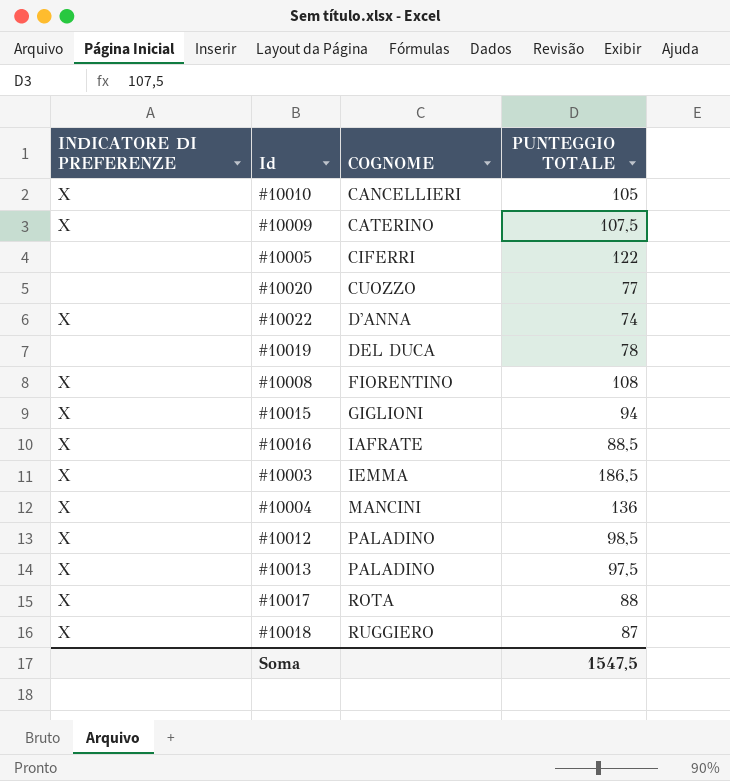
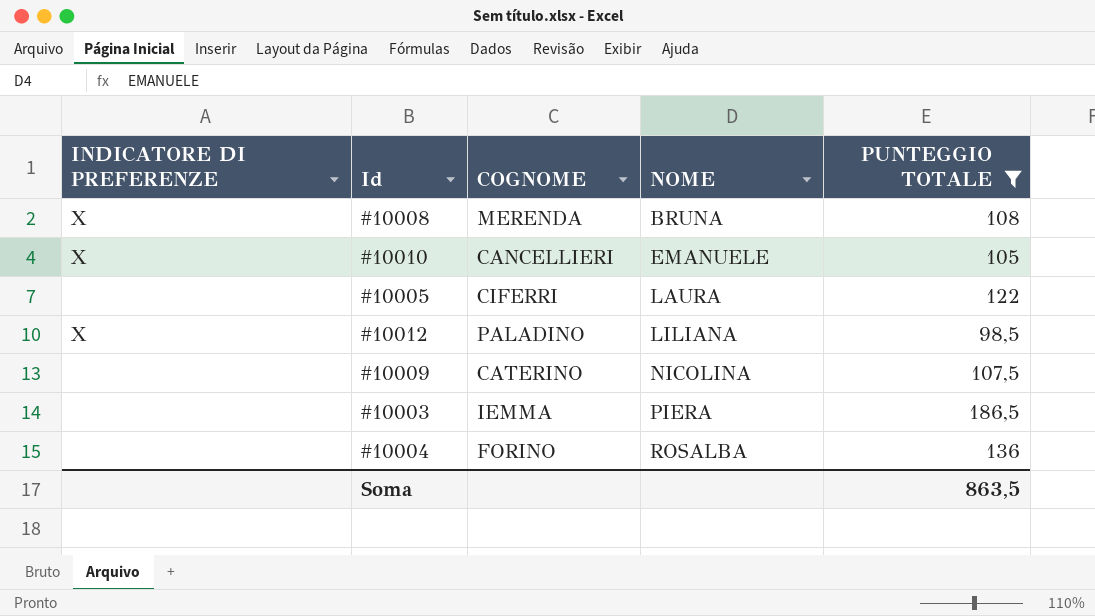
filter: none -> PUNTEGGIO TOTALE >= 98,5
row order: COGNOME ascending -> NOME ascending
column NOME | position: none -> 4
#10008 | COGNOME: FIORENTINO -> MERENDA
#10009 | INDICATORE DI PREFERENZE: X -> none
#10003 | INDICATORE DI PREFERENZE: X -> none
#10004 | INDICATORE DI PREFERENZE: X -> none
#10004 | COGNOME: MANCINI -> FORINO
Soma | PUNTEGGIO TOTALE: 1547,5 -> 863,5

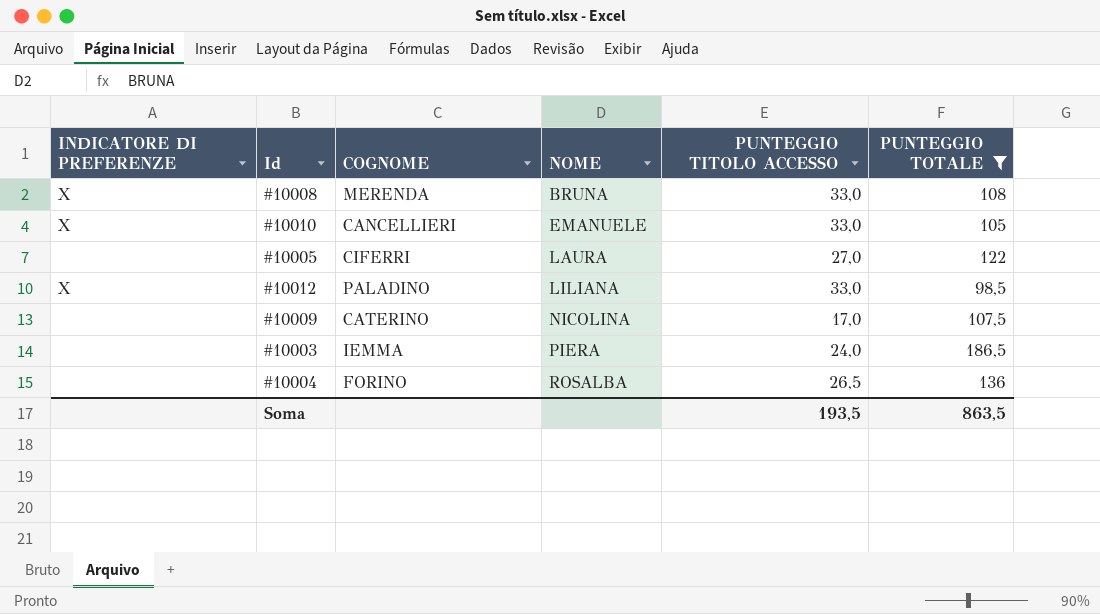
column PUNTEGGIO TITOLO ACCESSO | position: none -> 5

